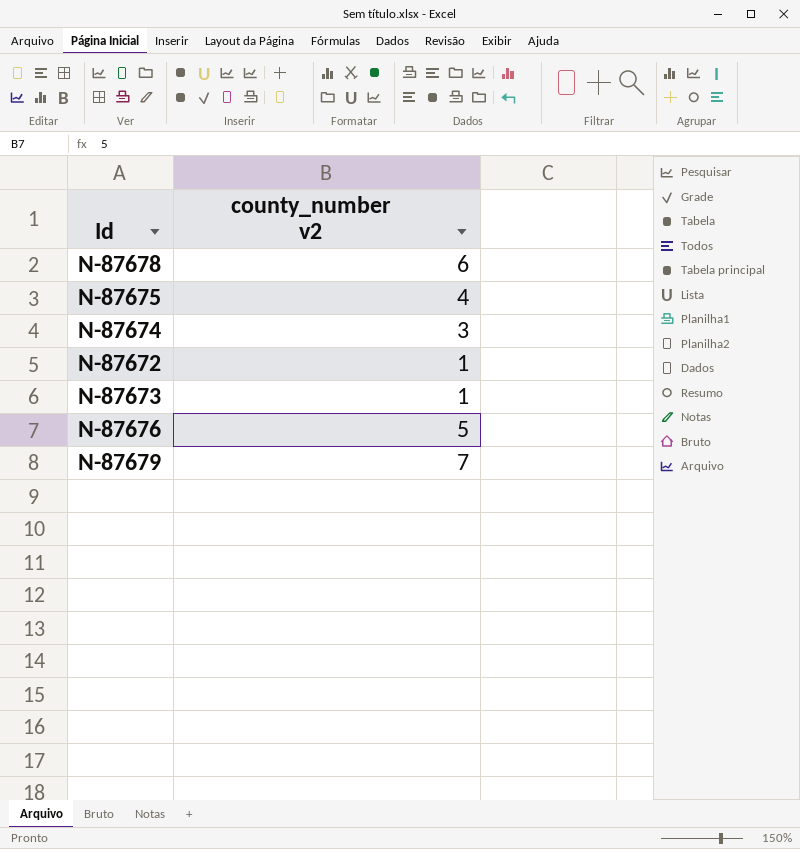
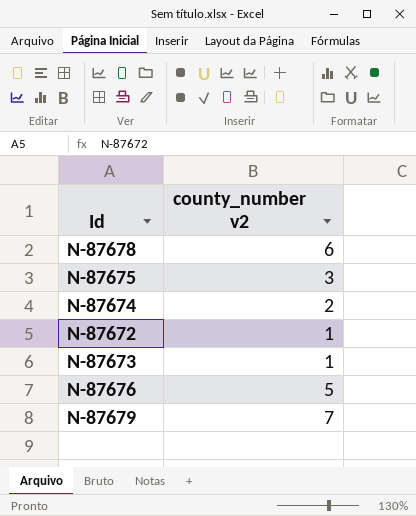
N-87675 | county_number v2: 4 -> 3
N-87674 | county_number v2: 3 -> 2

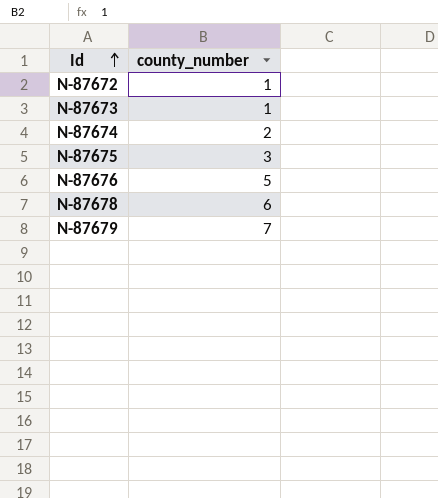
row order: none -> Id ascending
column name: county_number v2 -> county_number

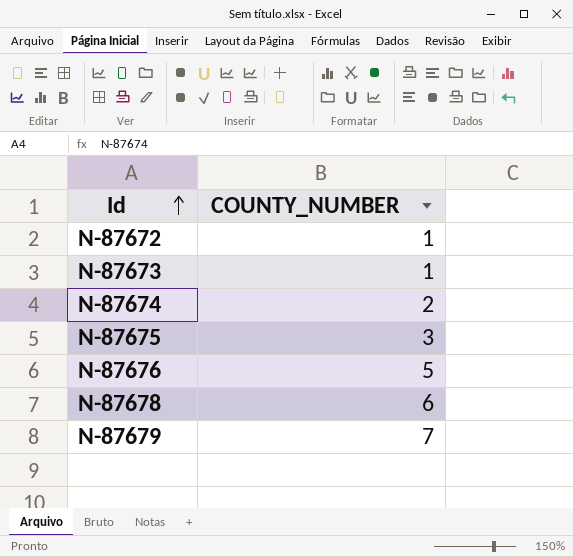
column name: county_number -> COUNTY_NUMBER

